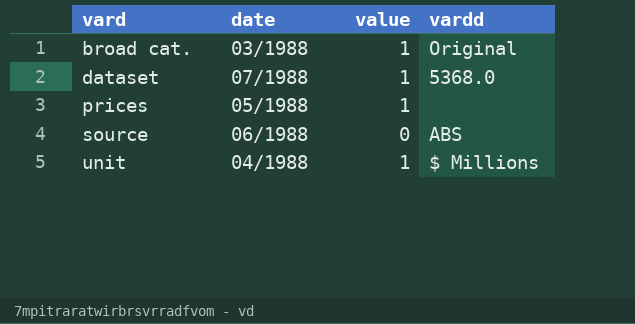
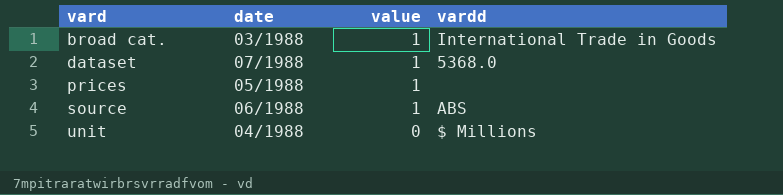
broad cat. | vardd: Original -> International Trade in Goods
source | value: 0 -> 1
unit | value: 1 -> 0

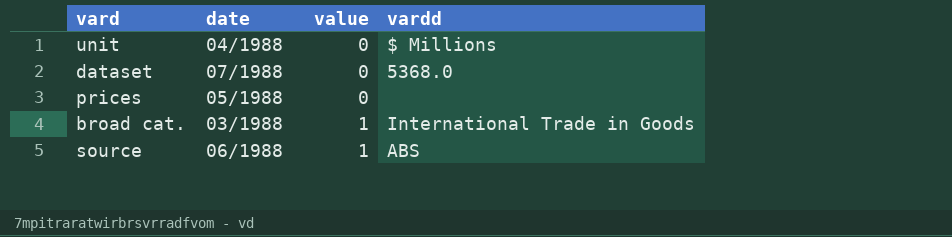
row order: vard ascending -> value ascending
dataset | value: 1 -> 0
prices | value: 1 -> 0

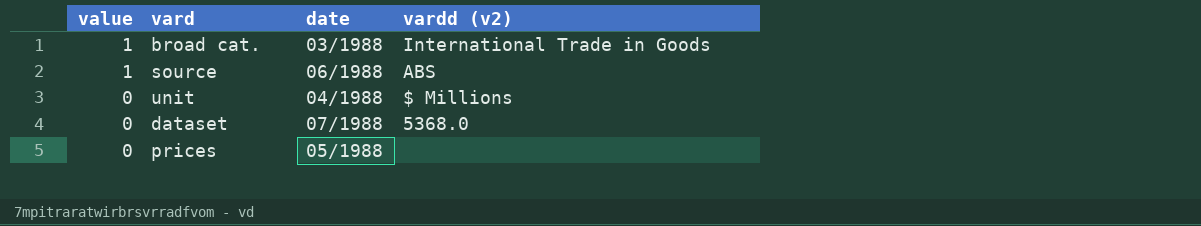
row order: value ascending -> value descending
column value | position: 3 -> 1
column name: vardd -> vardd (v2)

